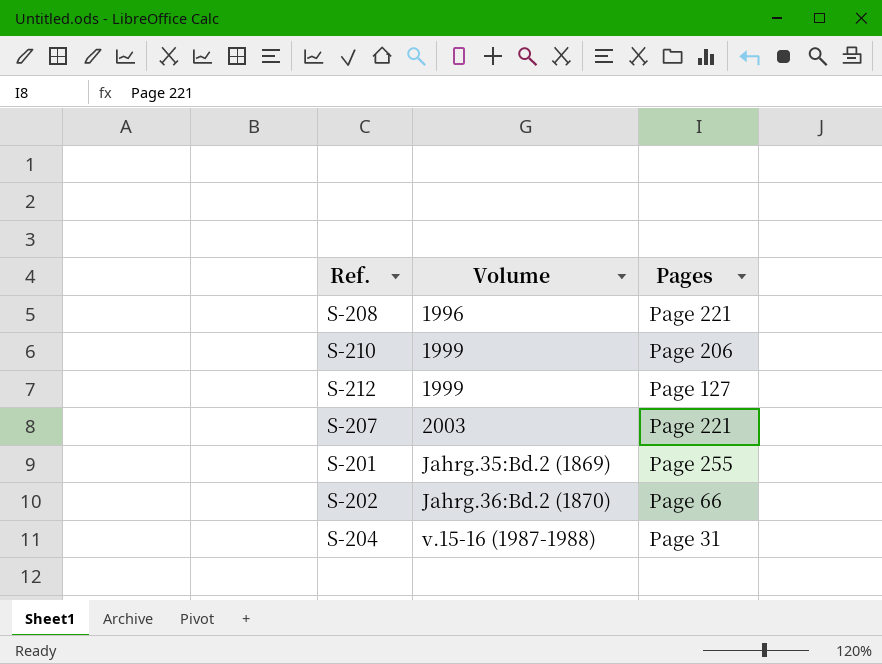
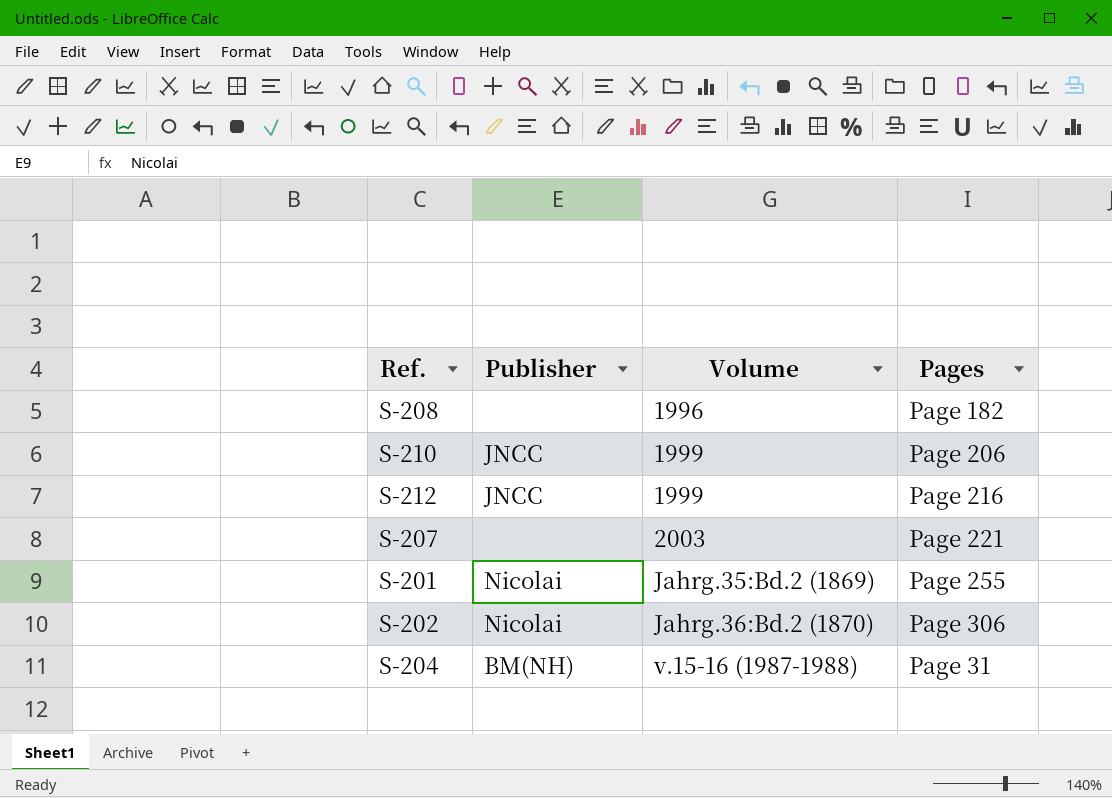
column Publisher | position: none -> 2
S-208 | Pages: Page 221 -> Page 182
S-212 | Pages: Page 127 -> Page 216
S-202 | Pages: Page 66 -> Page 306

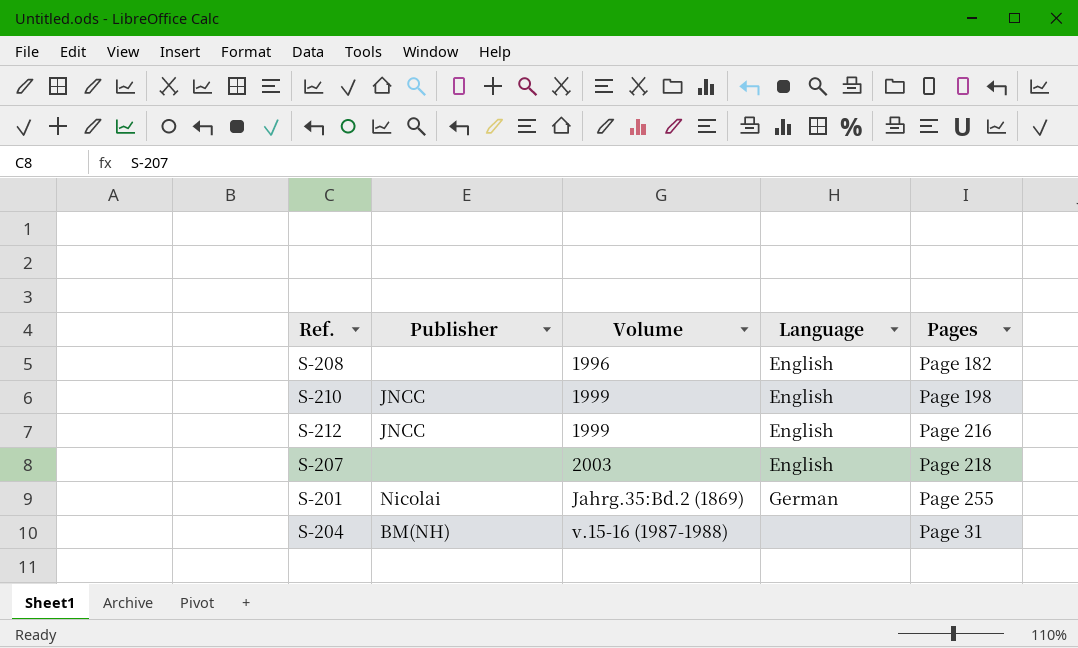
column Language | position: none -> 4
row S-202: Nicolai | Jahrg.36:Bd.2 (1870) | Page 306 -> none
S-210 | Pages: Page 206 -> Page 198
S-207 | Pages: Page 221 -> Page 218

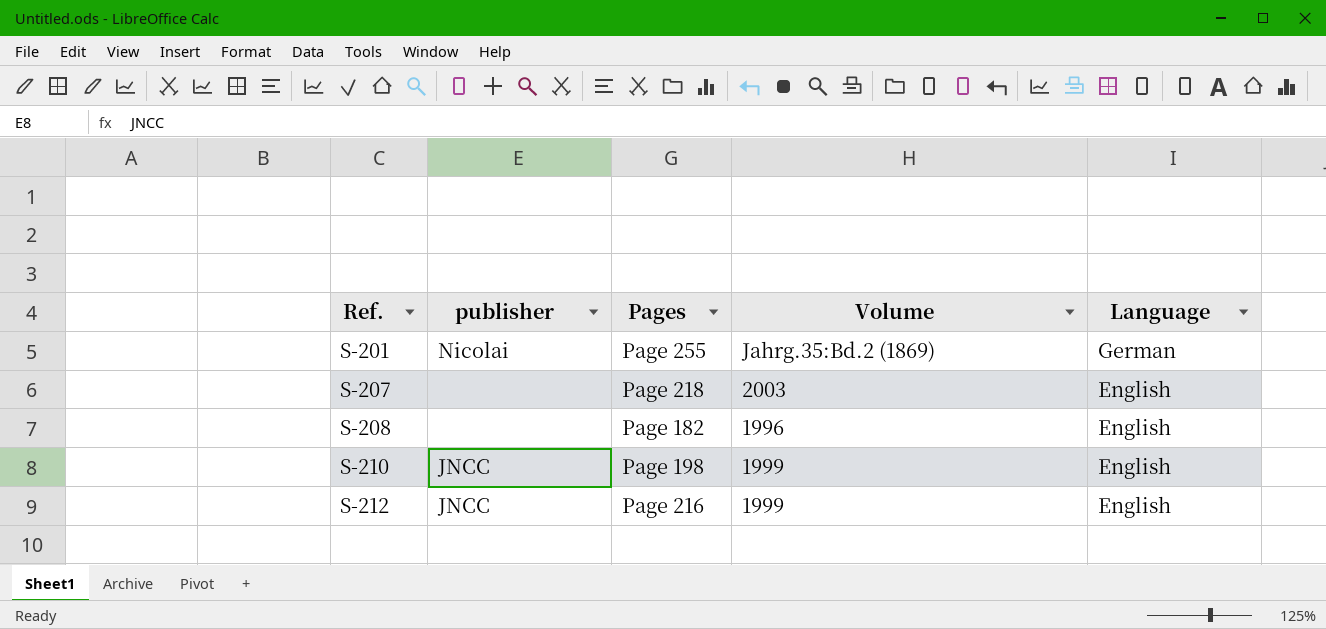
row order: Volume ascending -> Ref. ascending
column name: Publisher -> publisher
column Pages | position: 5 -> 3
row S-204: BM(NH) | v.15-16 (1987-1988) | none | Page 31 -> none

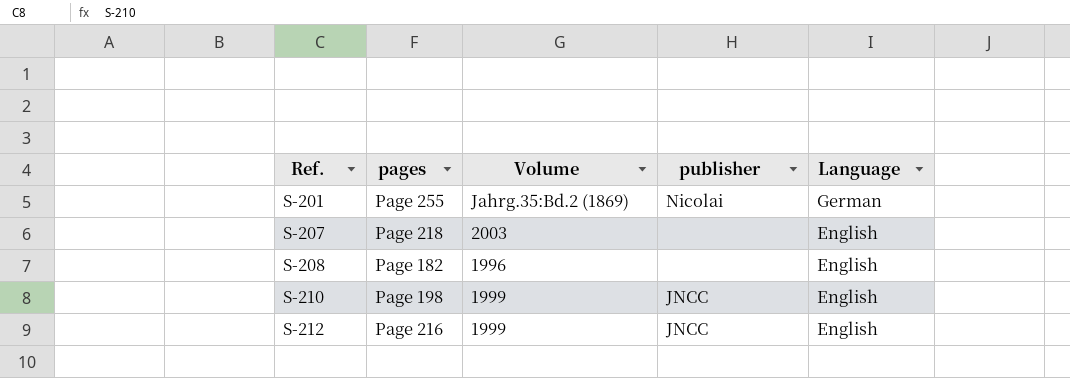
column name: Pages -> pages
column publisher | position: 2 -> 4

